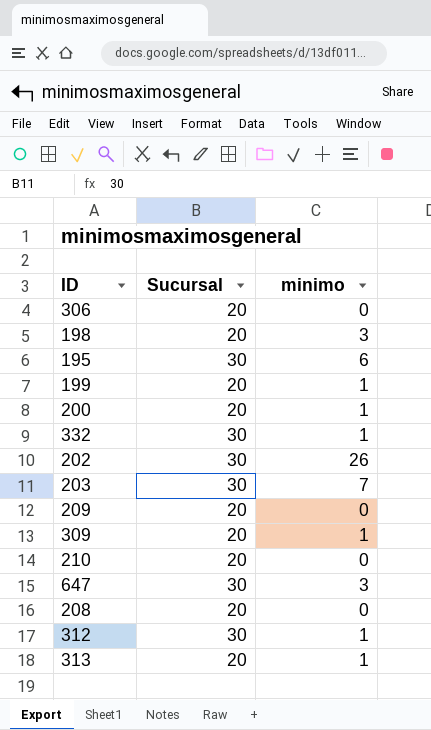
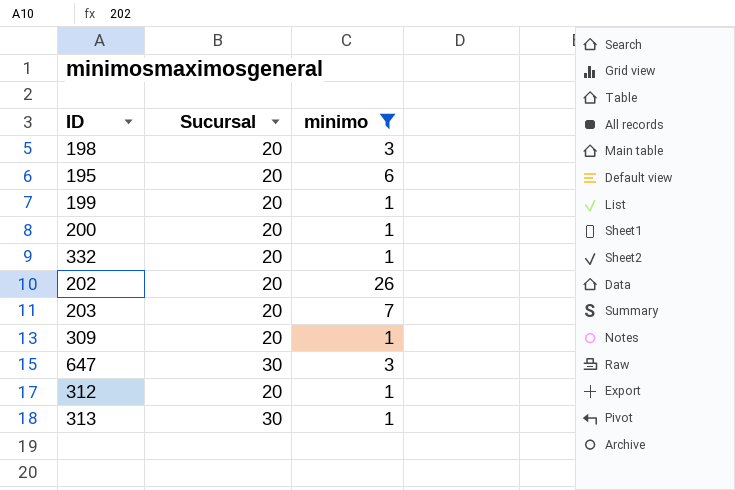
filter: none -> minimo != 0
195 | Sucursal: 30 -> 20
332 | Sucursal: 30 -> 20
202 | Sucursal: 30 -> 20
203 | Sucursal: 30 -> 20
312 | Sucursal: 30 -> 20
313 | Sucursal: 20 -> 30

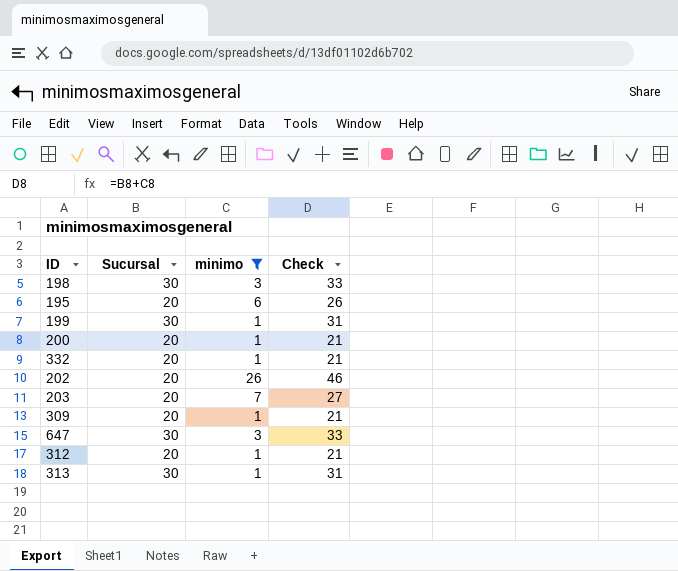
column Check | formula: none -> [Sucursal] + [minimo]
198 | Sucursal: 20 -> 30
199 | Sucursal: 20 -> 30

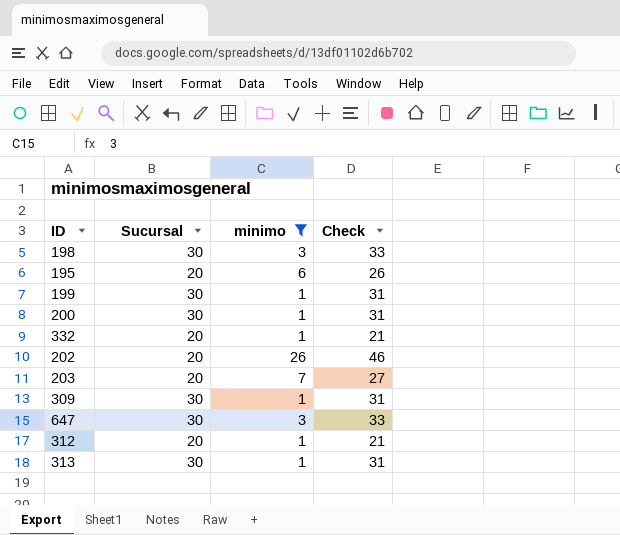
200 | Sucursal: 20 -> 30
200 | Check: 21 -> 31
309 | Sucursal: 20 -> 30
309 | Check: 21 -> 31

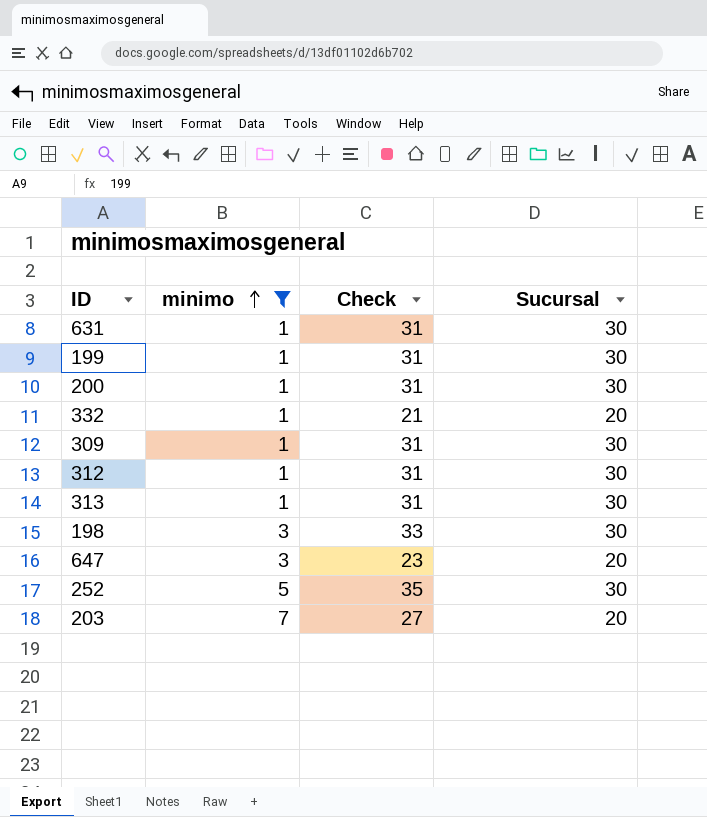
row order: none -> minimo ascending
column Sucursal | position: 2 -> 4
row 195: 20 | 6 | 26 -> none
row 202: 20 | 26 | 46 -> none
row 631: none -> 1 | 31 | 30
312 | Check: 21 -> 31
312 | Sucursal: 20 -> 30
647 | Check: 33 -> 23
647 | Sucursal: 30 -> 20
row 252: none -> 5 | 35 | 30

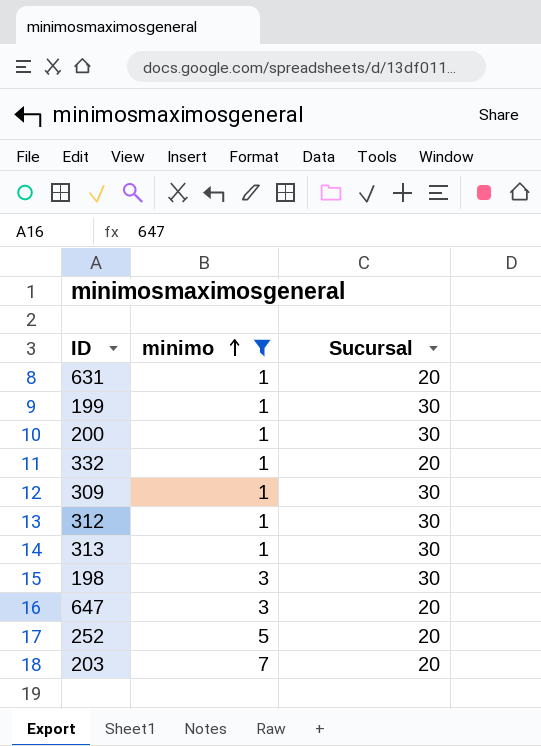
column Check | formula: [minimo] + [Sucursal] -> none
631 | Sucursal: 30 -> 20
252 | Sucursal: 30 -> 20

